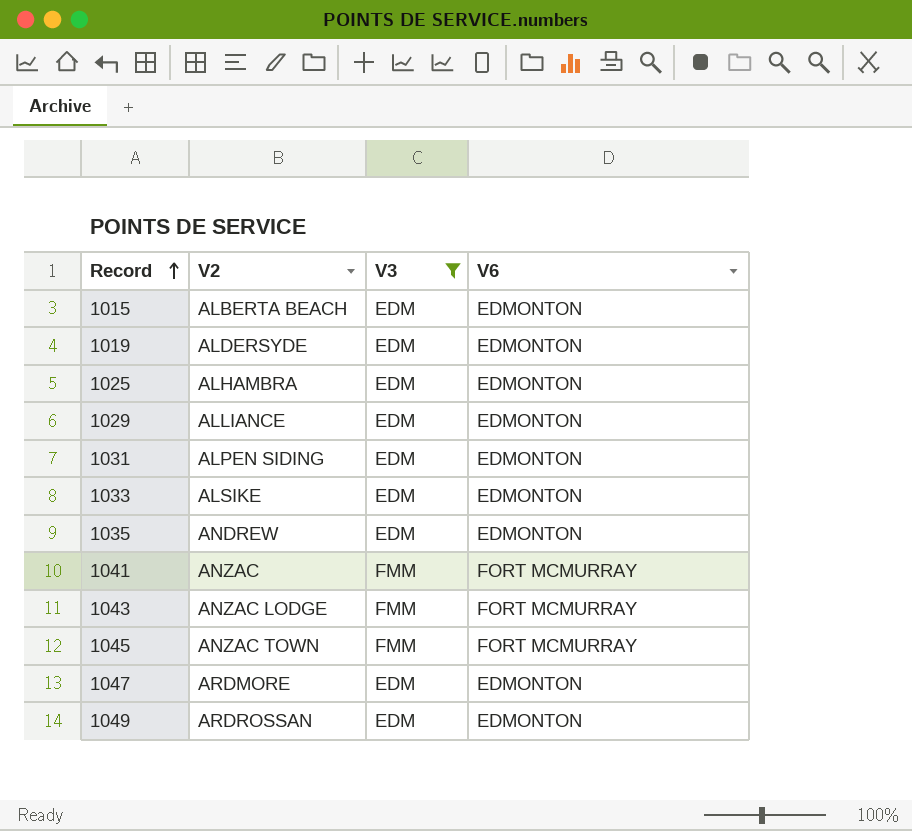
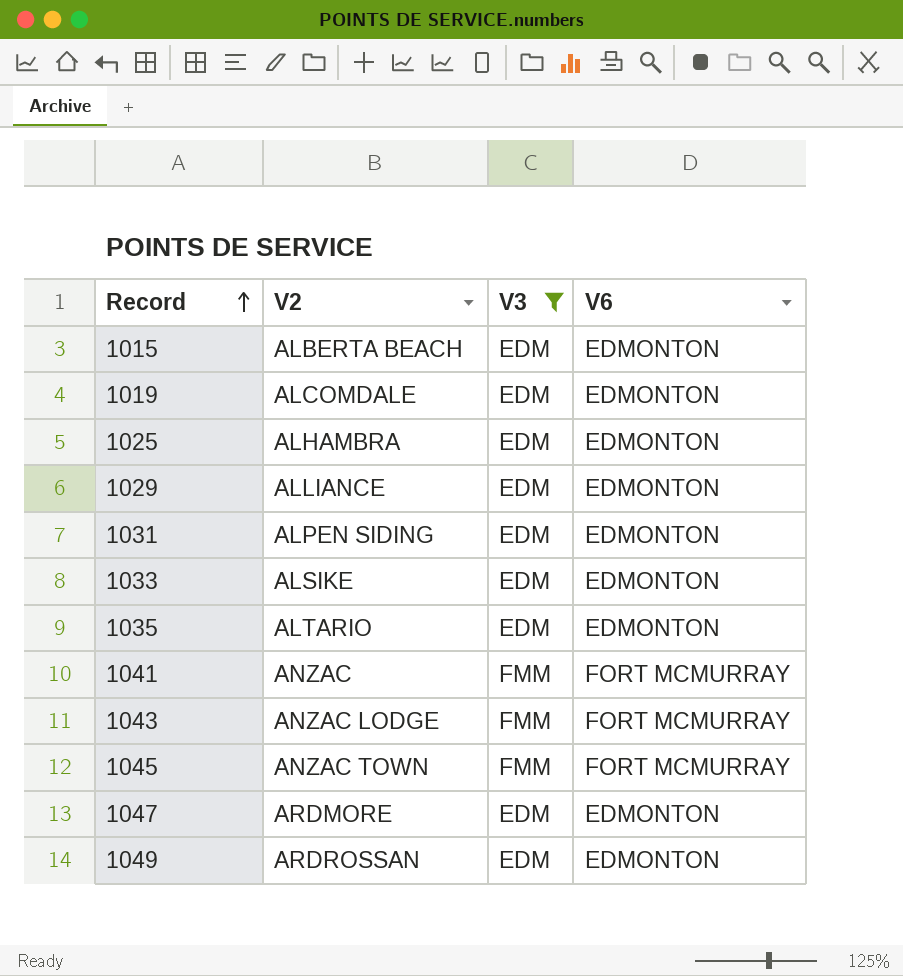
1019 | V2: ALDERSYDE -> ALCOMDALE
1035 | V2: ANDREW -> ALTARIO

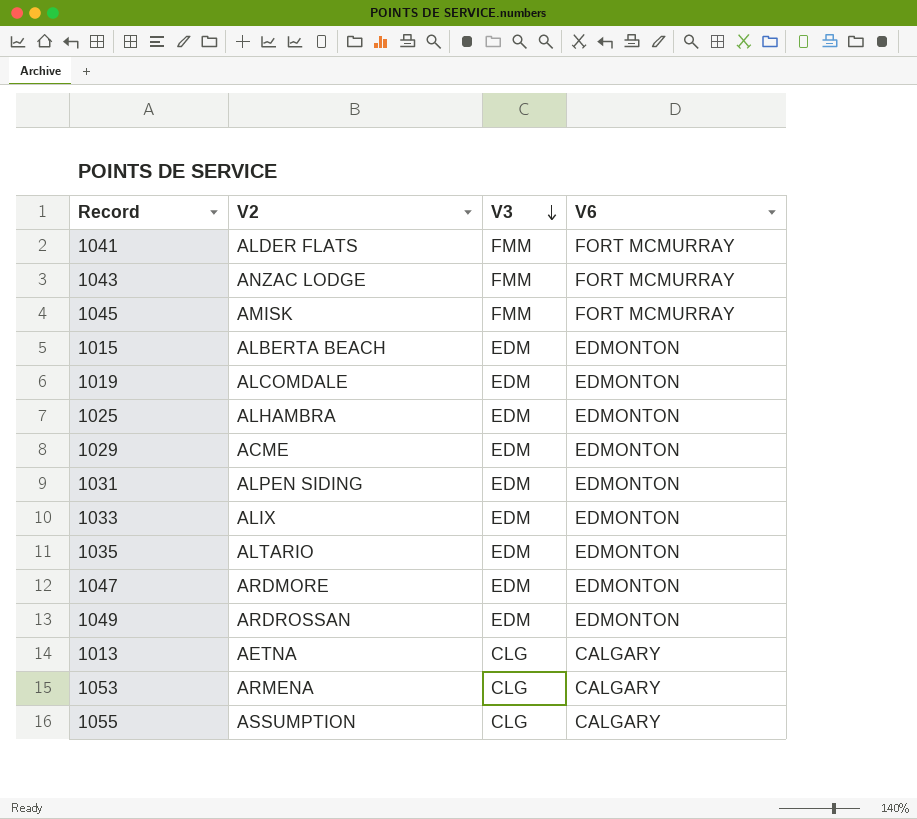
filter: V3 != CLG -> none
row order: Record ascending -> V3 descending
1041 | V2: ANZAC -> ALDER FLATS
1045 | V2: ANZAC TOWN -> AMISK
1029 | V2: ALLIANCE -> ACME
1033 | V2: ALSIKE -> ALIX

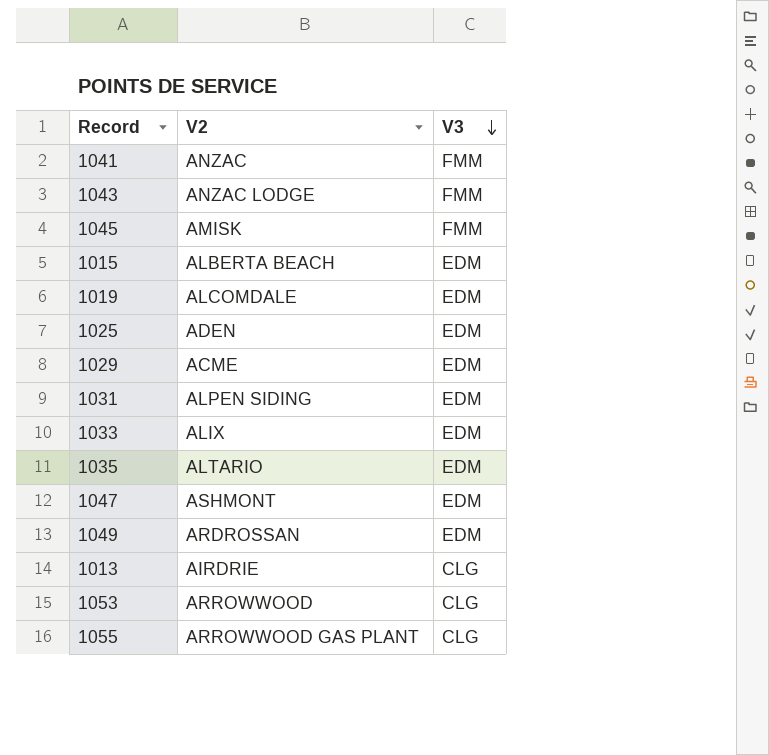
column V6 | position: 4 -> none
1041 | V2: ALDER FLATS -> ANZAC
1025 | V2: ALHAMBRA -> ADEN
1047 | V2: ARDMORE -> ASHMONT
1013 | V2: AETNA -> AIRDRIE
1053 | V2: ARMENA -> ARROWWOOD
1055 | V2: ASSUMPTION -> ARROWWOOD GAS PLANT

